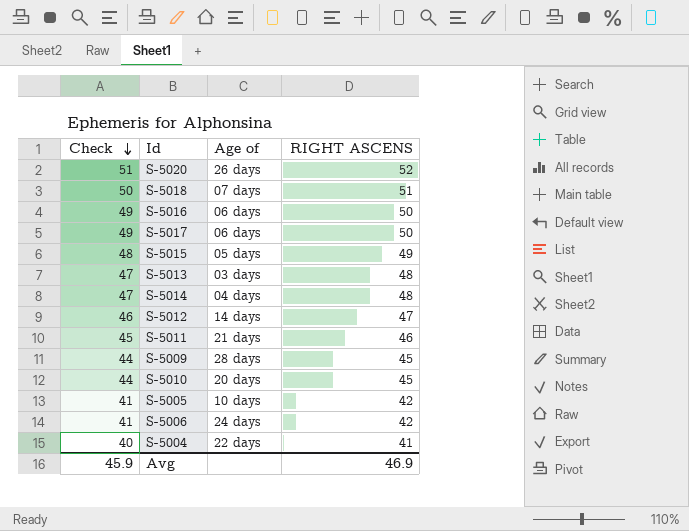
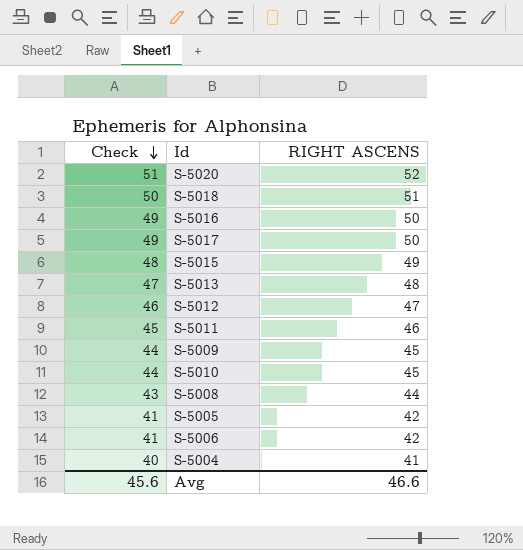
column Age of | position: 3 -> none
row S-5014: 47 | 04 days | 48 -> none
row S-5008: none -> 43 | 44
Avg | Check: 45.9 -> 45.6
Avg | RIGHT ASCENS: 46.9 -> 46.6

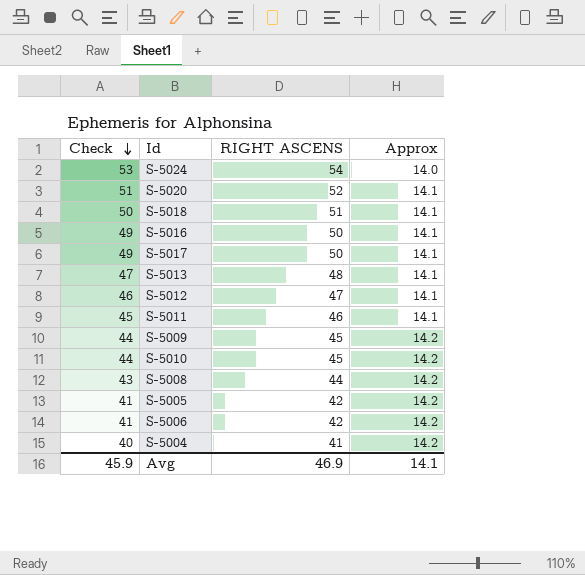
column Approx | position: none -> 4
row S-5015: 48 | 49 -> none
row S-5024: none -> 53 | 54 | 14.0
Avg | Check: 45.6 -> 45.9
Avg | RIGHT ASCENS: 46.6 -> 46.9

